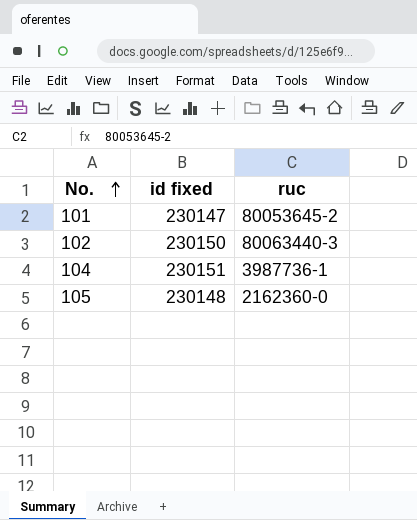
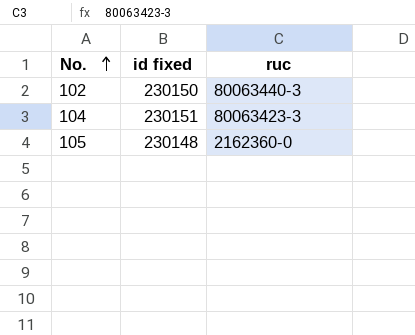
row 101: 230147 | 80053645-2 -> none
104 | ruc: 3987736-1 -> 80063423-3

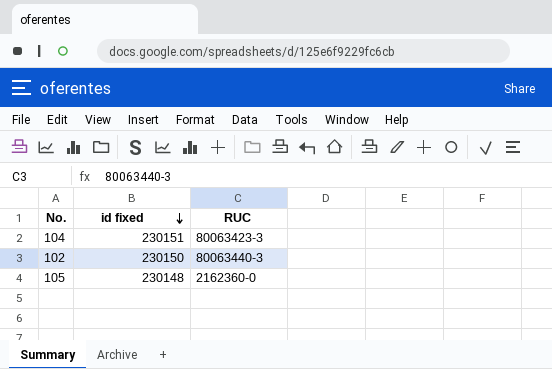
row order: No. ascending -> id fixed descending
column name: ruc -> RUC

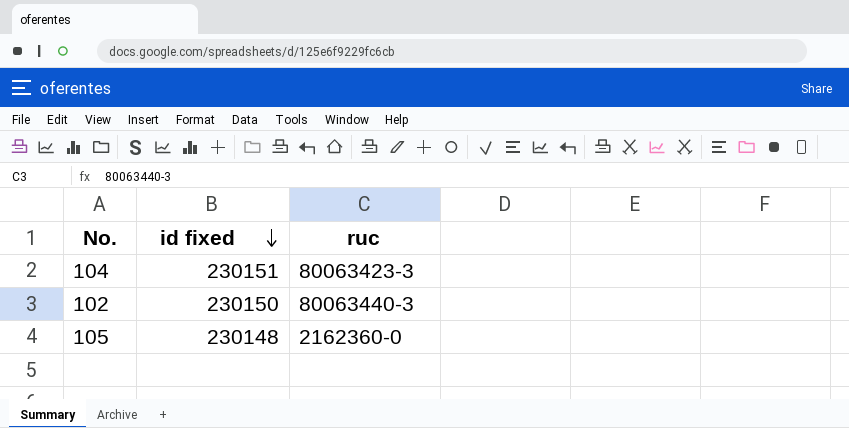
column name: RUC -> ruc

